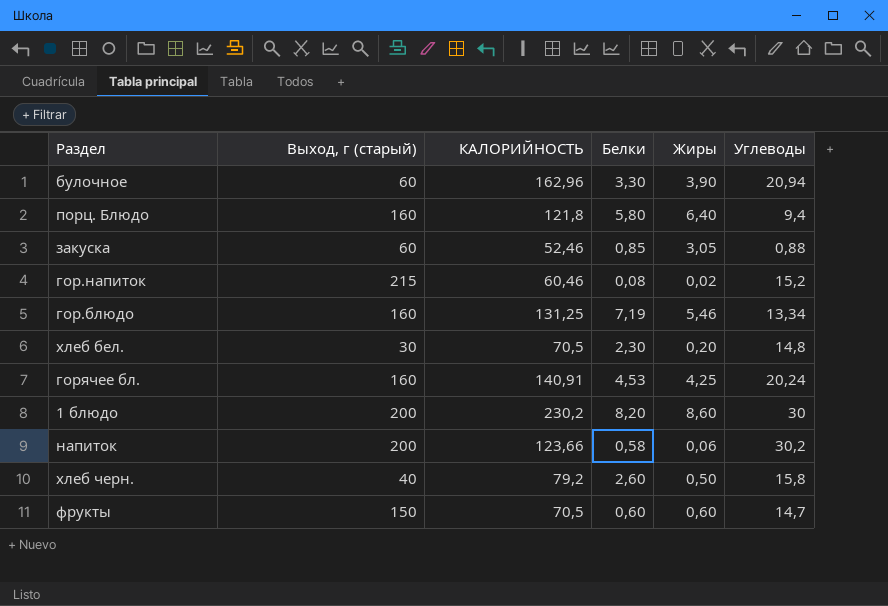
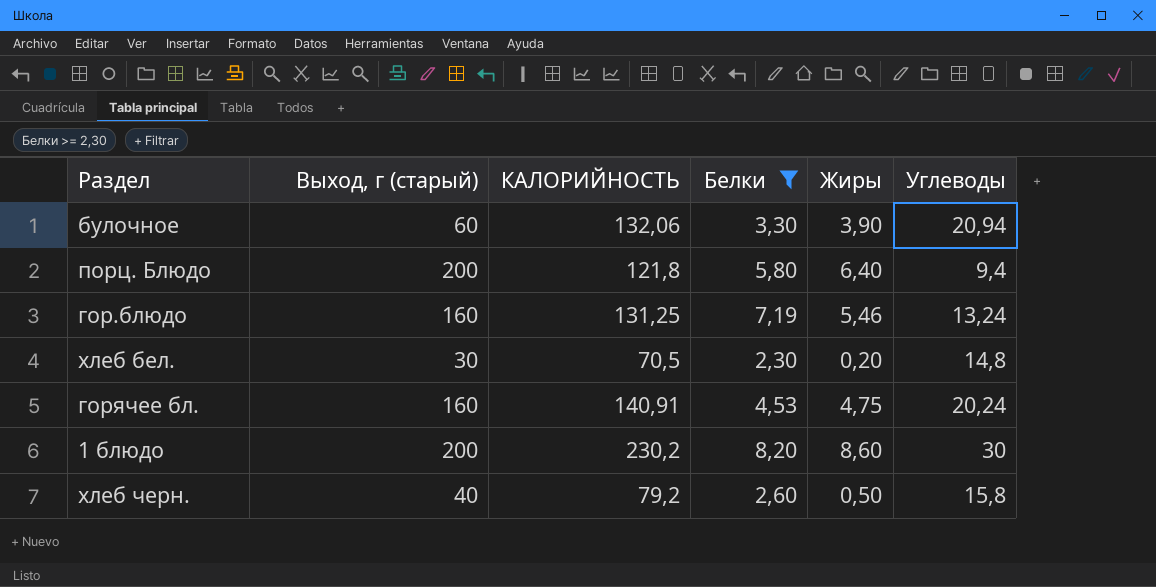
filter: none -> Белки >= 2,30
булочное | КАЛОРИЙНОСТЬ: 162,96 -> 132,06
порц. Блюдо | Выход, г (старый): 160 -> 200
гор.блюдо | Углеводы: 13,34 -> 13,24
горячее бл. | Жиры: 4,25 -> 4,75

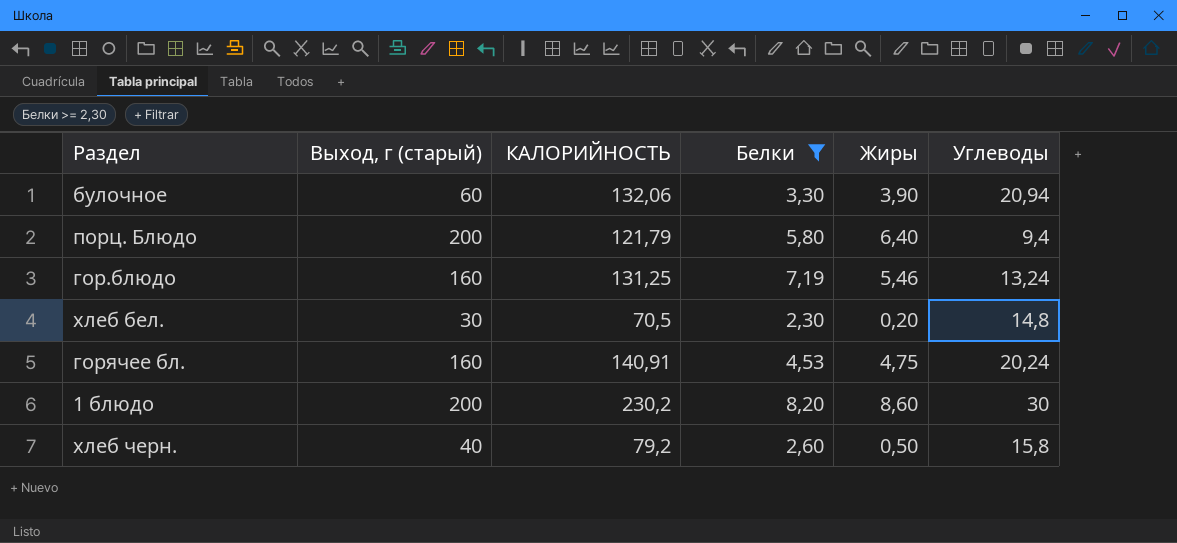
порц. Блюдо | КАЛОРИЙНОСТЬ: 121,8 -> 121,79

